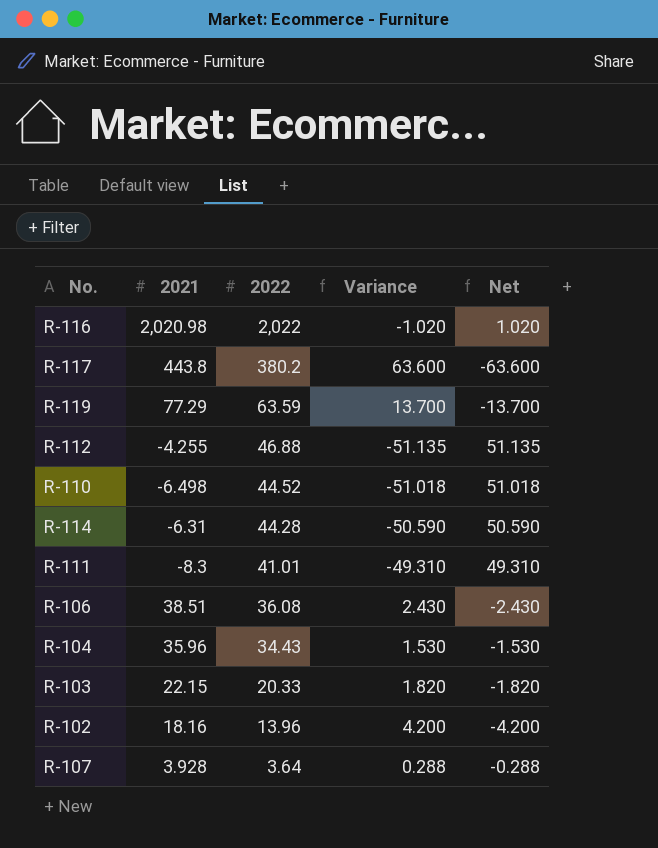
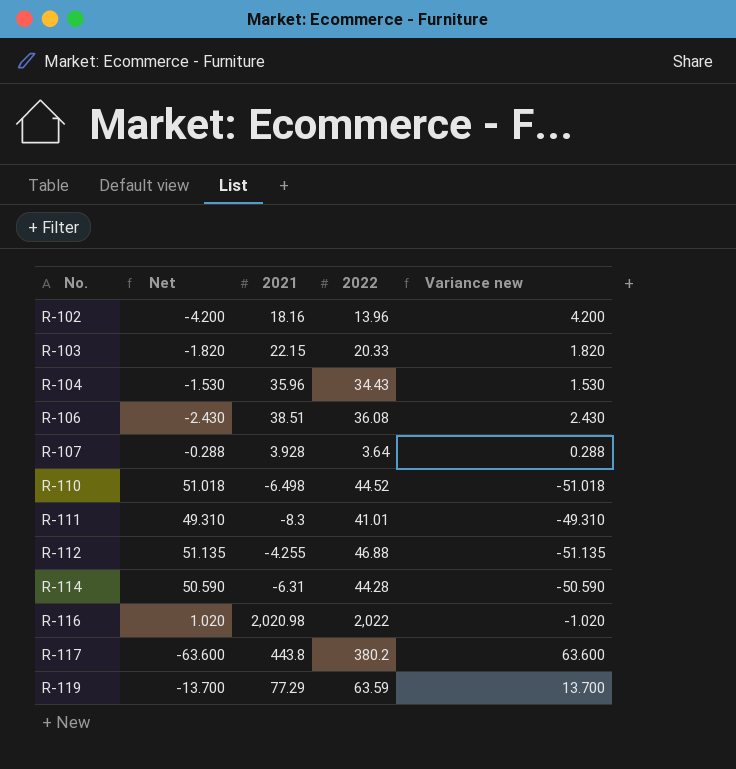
row order: 2022 descending -> No. ascending
column Net | position: 5 -> 2
column name: Variance -> Variance new

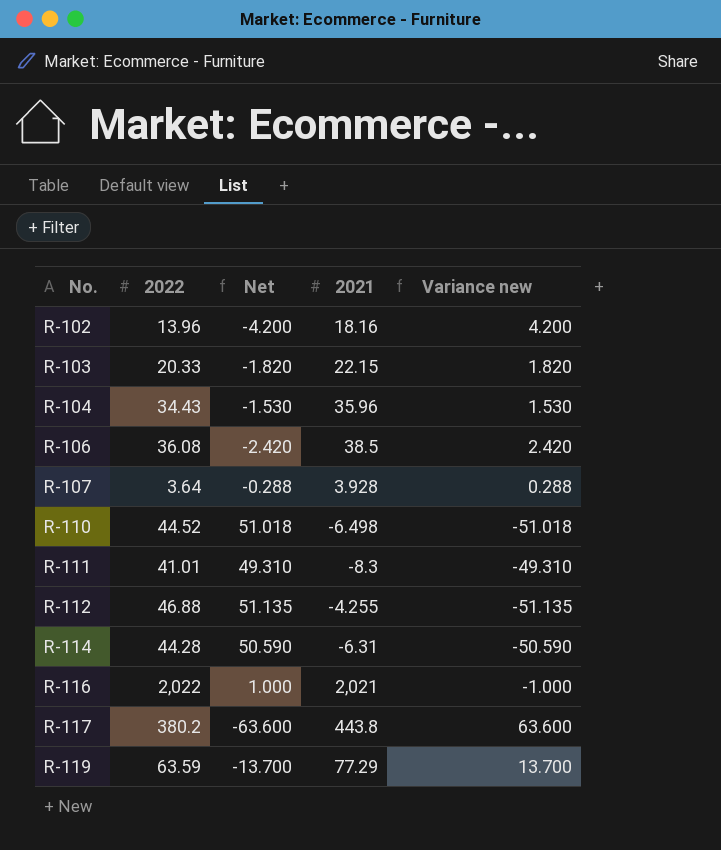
column 2022 | position: 4 -> 2
R-106 | Net: -2.430 -> -2.420
R-106 | 2021: 38.51 -> 38.5
R-106 | Variance new: 2.430 -> 2.420
R-116 | Net: 1.020 -> 1.000
R-116 | 2021: 2,020.98 -> 2,021
R-116 | Variance new: -1.020 -> -1.000

